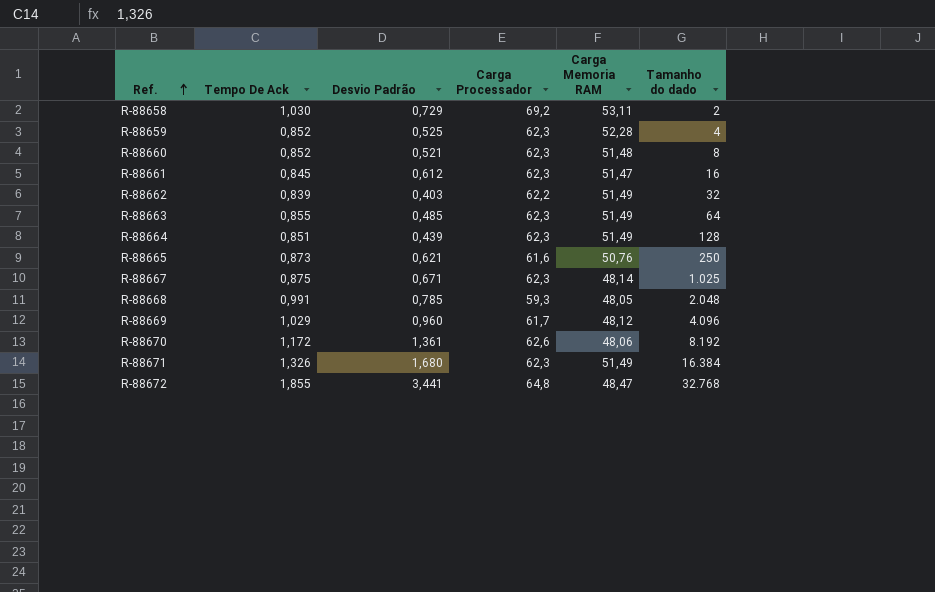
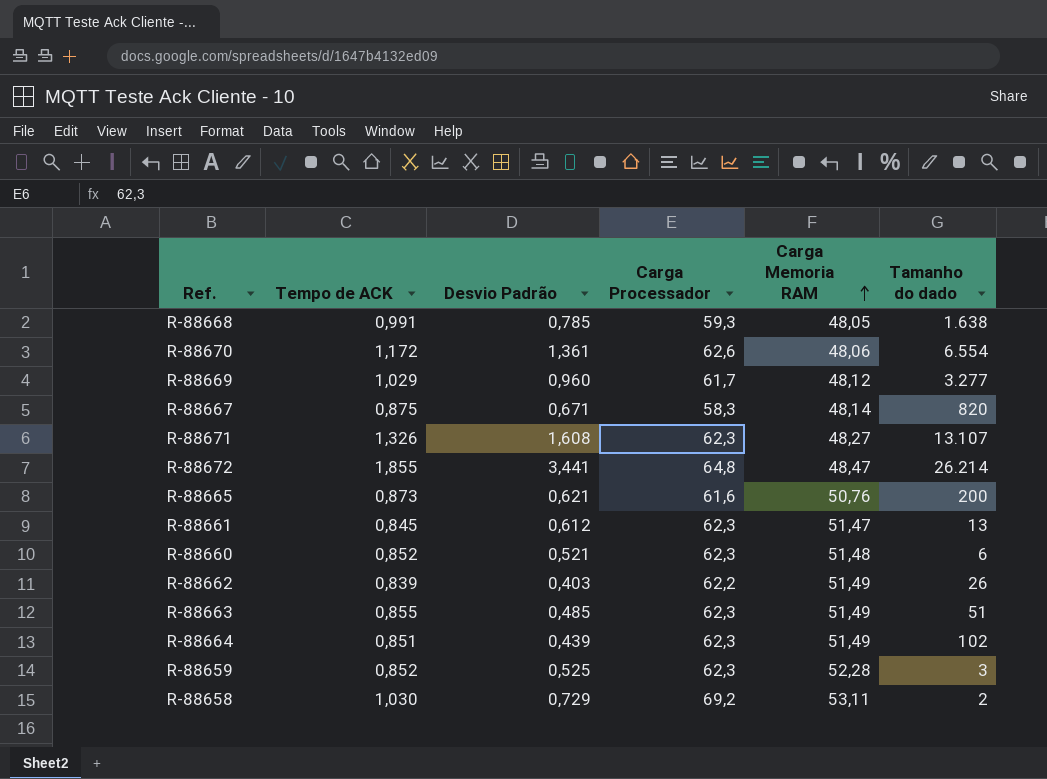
row order: Ref. ascending -> Carga Memoria RAM ascending
column name: Tempo De Ack -> Tempo de ACK
R-88668 | Tamanho do dado: 2.048 -> 1.638
R-88670 | Tamanho do dado: 8.192 -> 6.554
R-88669 | Tamanho do dado: 4.096 -> 3.277
R-88667 | Carga Processador: 62,3 -> 58,3
R-88667 | Tamanho do dado: 1.025 -> 820
R-88671 | Desvio Padrão: 1,680 -> 1,608
R-88671 | Carga Memoria RAM: 51,49 -> 48,27
R-88671 | Tamanho do dado: 16.384 -> 13.107
R-88672 | Tamanho do dado: 32.768 -> 26.214
R-88665 | Tamanho do dado: 250 -> 200
R-88661 | Tamanho do dado: 16 -> 13
R-88660 | Tamanho do dado: 8 -> 6
R-88662 | Tamanho do dado: 32 -> 26
R-88663 | Tamanho do dado: 64 -> 51
R-88664 | Tamanho do dado: 128 -> 102
R-88659 | Tamanho do dado: 4 -> 3

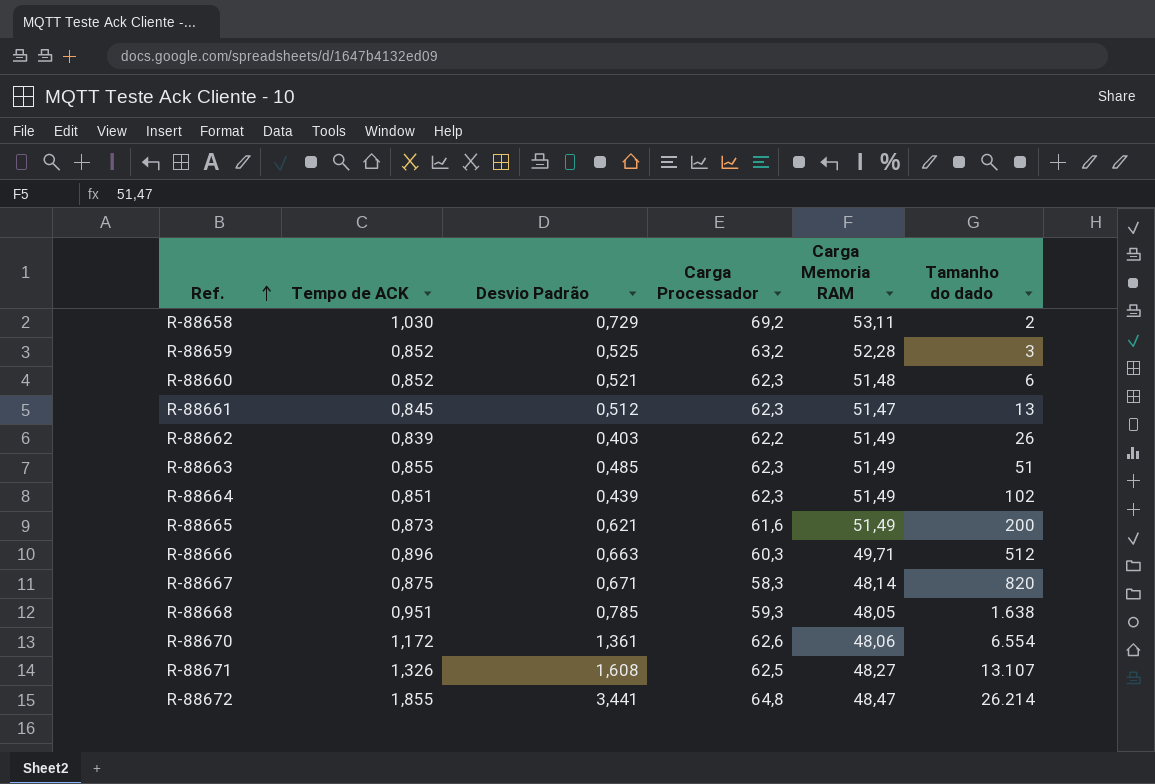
row order: Carga Memoria RAM ascending -> Ref. ascending
row R-88669: 1,029 | 0,960 | 61,7 | 48,12 | 3.277 -> none
R-88659 | Carga Processador: 62,3 -> 63,2
R-88661 | Desvio Padrão: 0,612 -> 0,512
R-88665 | Carga Memoria RAM: 50,76 -> 51,49
row R-88666: none -> 0,896 | 0,663 | 60,3 | 49,71 | 512
R-88668 | Tempo de ACK: 0,991 -> 0,951
R-88671 | Carga Processador: 62,3 -> 62,5

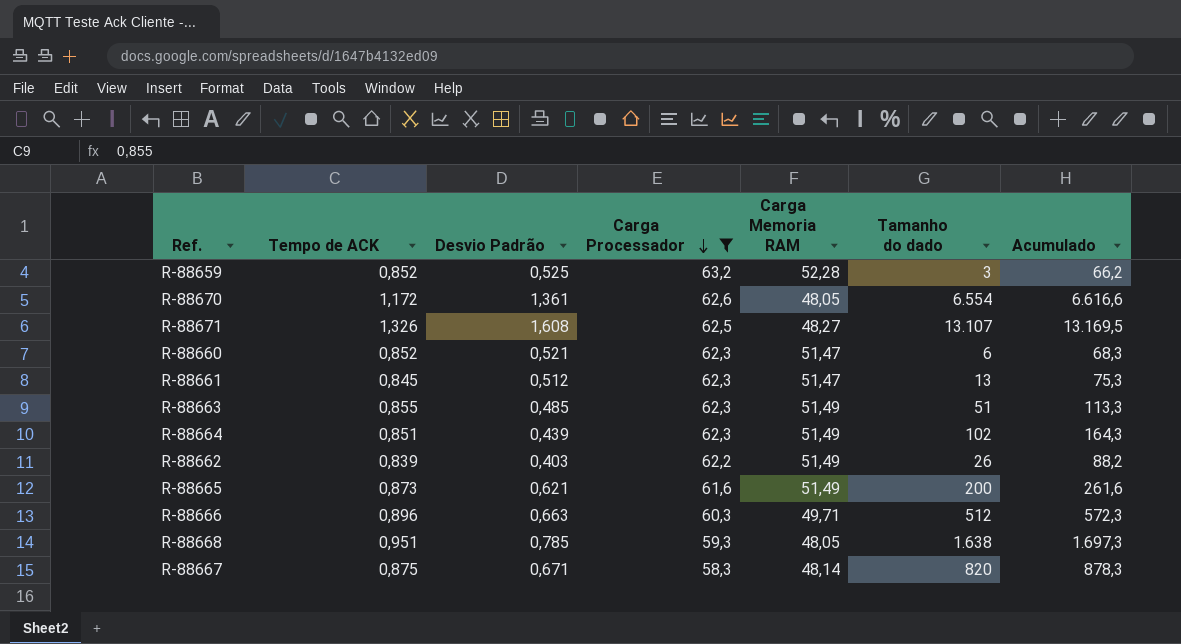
filter: none -> Carga Processador <= 63,2
row order: Ref. ascending -> Carga Processador descending
column Acumulado | formula: none -> [Carga Processador] + [Tamanho do dado]
R-88670 | Carga Memoria RAM: 48,06 -> 48,05
R-88660 | Carga Memoria RAM: 51,48 -> 51,47

